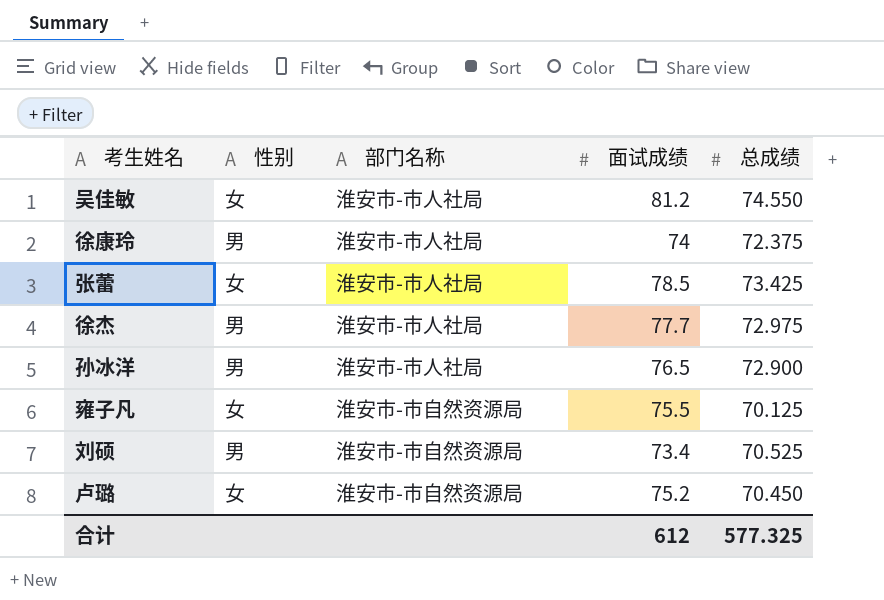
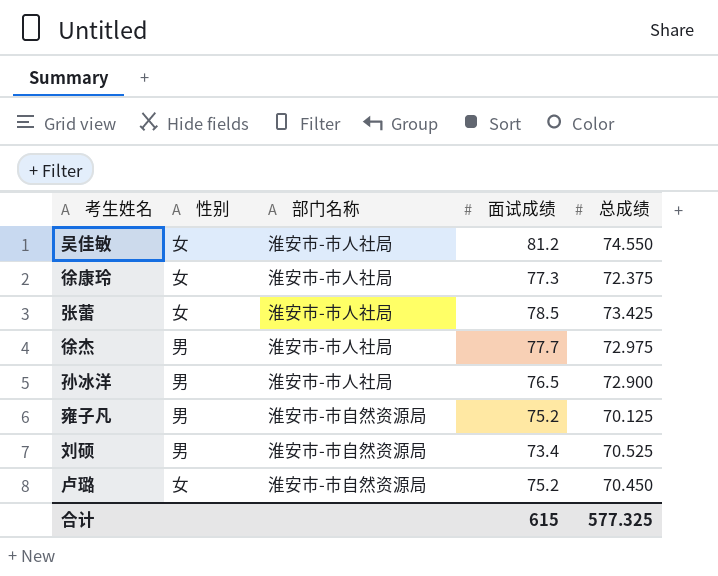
徐康玲 | 性别: 男 -> 女
徐康玲 | 面试成绩: 74 -> 77.3
雍子凡 | 性别: 女 -> 男
雍子凡 | 面试成绩: 75.5 -> 75.2
合计 | 面试成绩: 612 -> 615

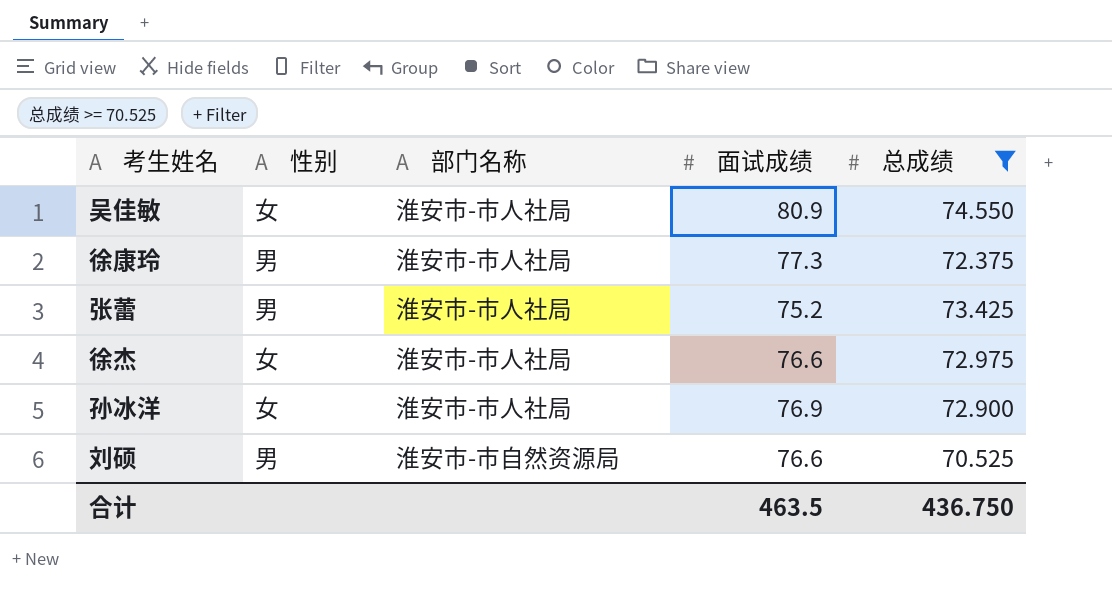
filter: none -> 总成绩 >= 70.525
吴佳敏 | 面试成绩: 81.2 -> 80.9
徐康玲 | 性别: 女 -> 男
张蕾 | 性别: 女 -> 男
张蕾 | 面试成绩: 78.5 -> 75.2
徐杰 | 性别: 男 -> 女
徐杰 | 面试成绩: 77.7 -> 76.6
孙冰洋 | 性别: 男 -> 女
孙冰洋 | 面试成绩: 76.5 -> 76.9
刘硕 | 面试成绩: 73.4 -> 76.6
合计 | 面试成绩: 615 -> 463.5
合计 | 总成绩: 577.325 -> 436.750

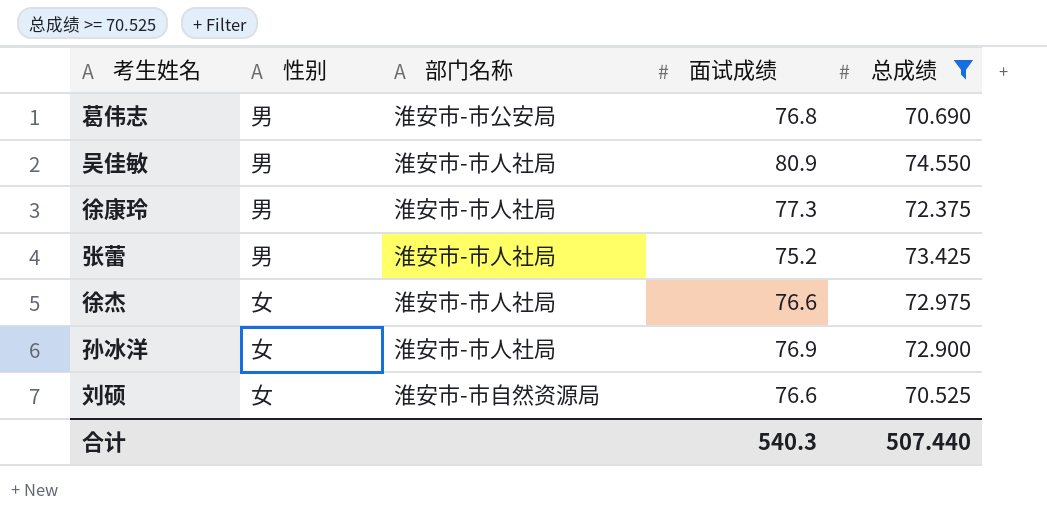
row 葛伟志: none -> 男 | 淮安市-市公安局 | 76.8 | 70.690
吴佳敏 | 性别: 女 -> 男
刘硕 | 性别: 男 -> 女
合计 | 面试成绩: 463.5 -> 540.3
合计 | 总成绩: 436.750 -> 507.440

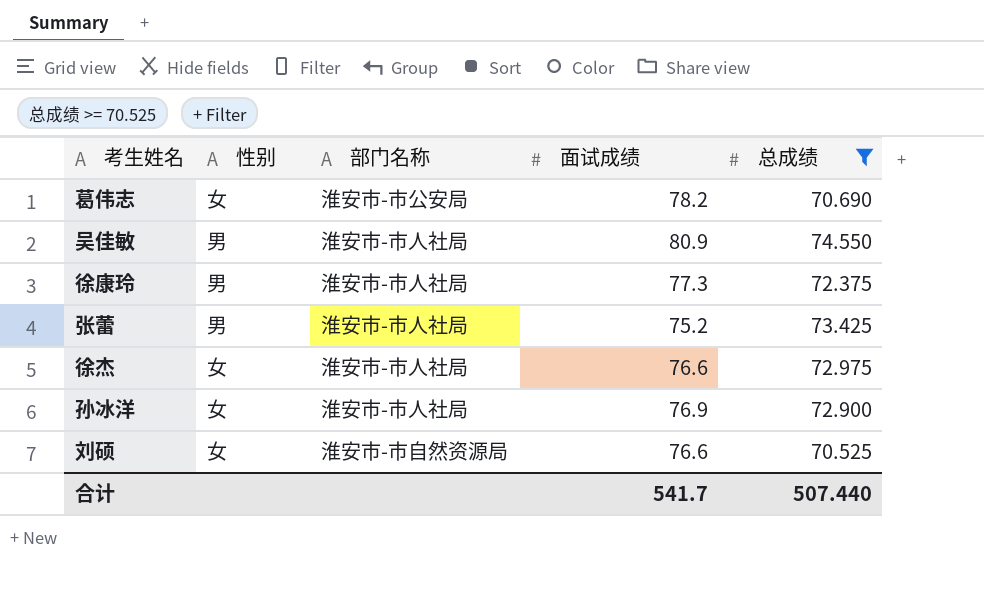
葛伟志 | 性别: 男 -> 女
葛伟志 | 面试成绩: 76.8 -> 78.2
合计 | 面试成绩: 540.3 -> 541.7

